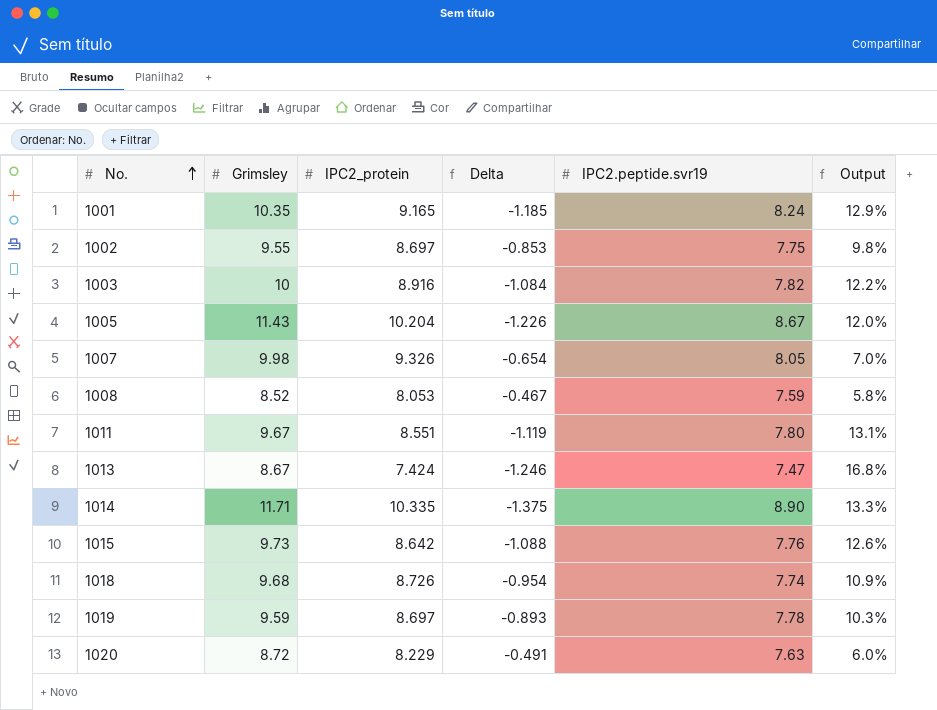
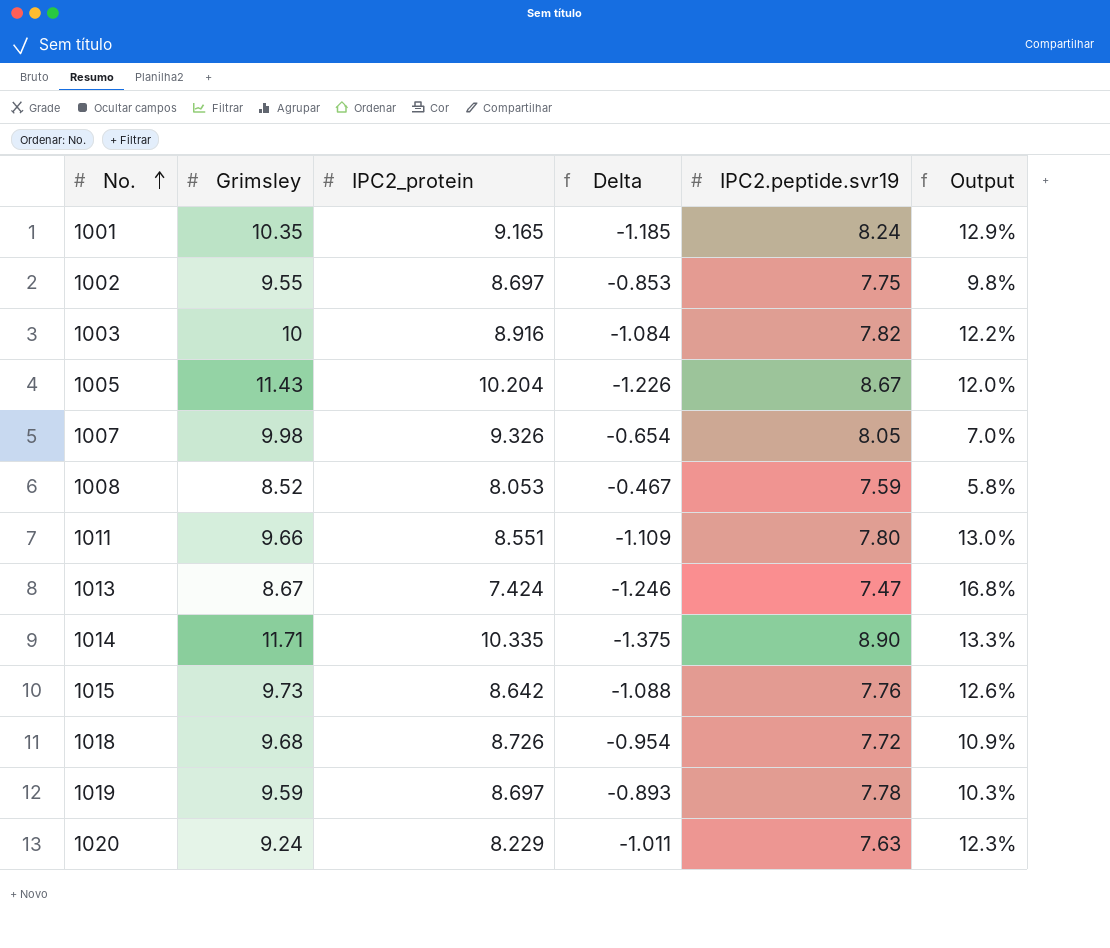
1011 | Grimsley: 9.67 -> 9.66
1011 | Delta: -1.119 -> -1.109
1011 | Output: 13.1% -> 13.0%
1018 | IPC2.peptide.svr19: 7.74 -> 7.72
1020 | Grimsley: 8.72 -> 9.24
1020 | Delta: -0.491 -> -1.011
1020 | Output: 6.0% -> 12.3%

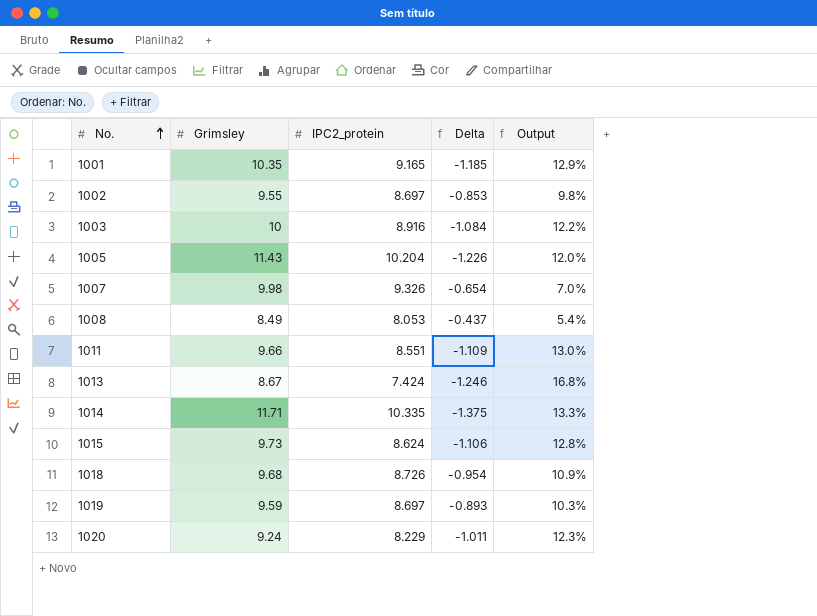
column IPC2.peptide.svr19 | position: 5 -> none
1008 | Grimsley: 8.52 -> 8.49
1008 | Delta: -0.467 -> -0.437
1008 | Output: 5.8% -> 5.4%
1015 | IPC2_protein: 8.642 -> 8.624
1015 | Delta: -1.088 -> -1.106
1015 | Output: 12.6% -> 12.8%

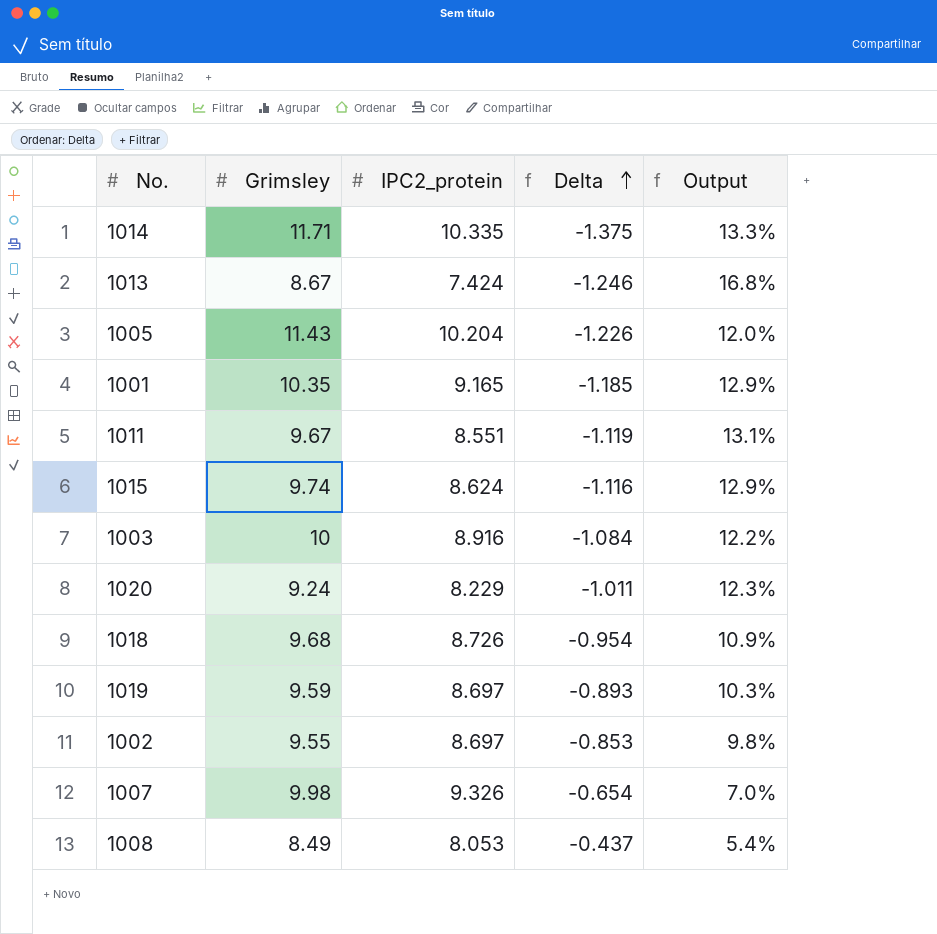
row order: No. ascending -> Delta ascending
1011 | Grimsley: 9.66 -> 9.67
1011 | Delta: -1.109 -> -1.119
1011 | Output: 13.0% -> 13.1%
1015 | Grimsley: 9.73 -> 9.74
1015 | Delta: -1.106 -> -1.116
1015 | Output: 12.8% -> 12.9%

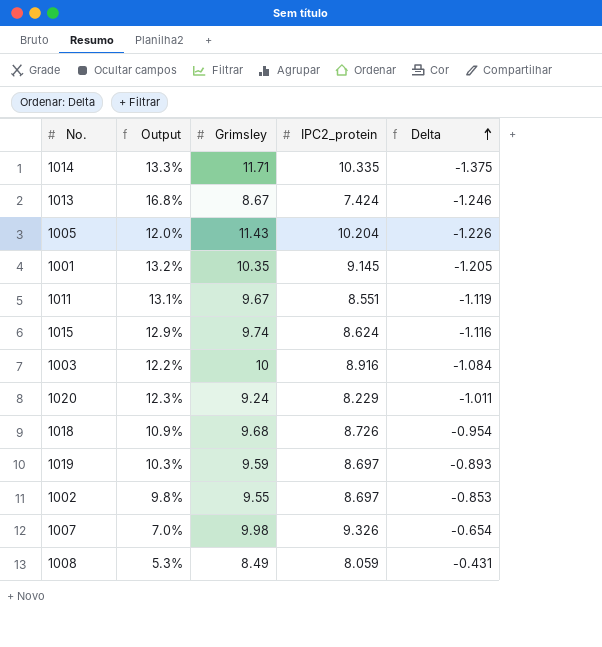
column Output | position: 5 -> 2
1001 | Output: 12.9% -> 13.2%
1001 | IPC2_protein: 9.165 -> 9.145
1001 | Delta: -1.185 -> -1.205
1008 | Output: 5.4% -> 5.3%
1008 | IPC2_protein: 8.053 -> 8.059
1008 | Delta: -0.437 -> -0.431

